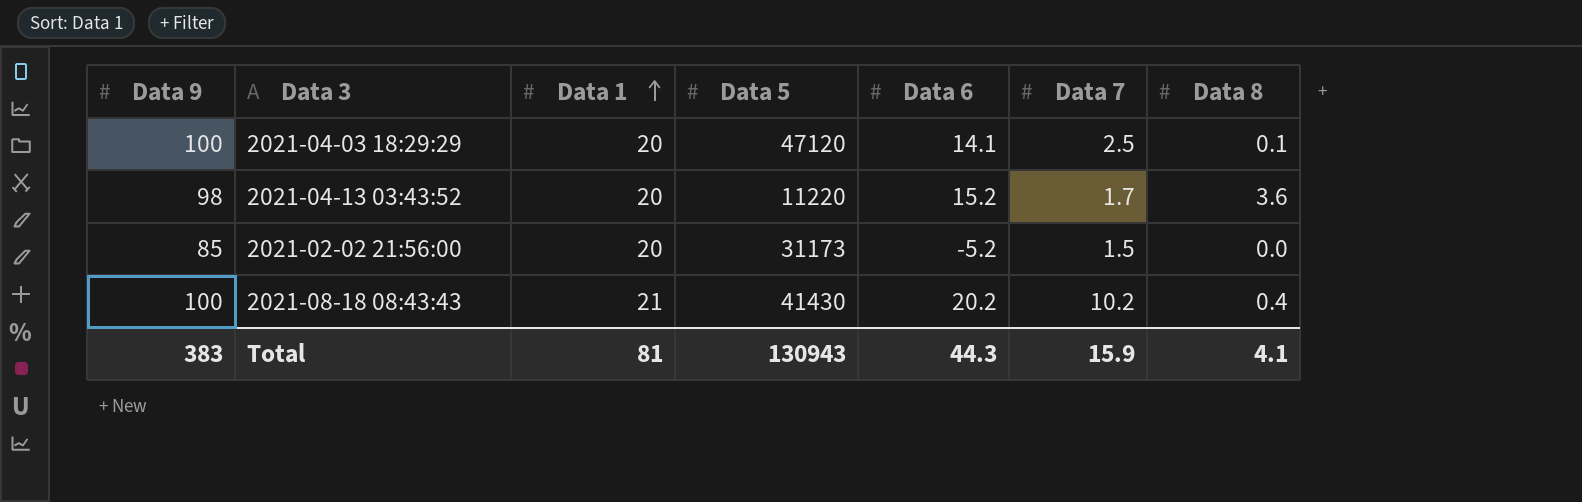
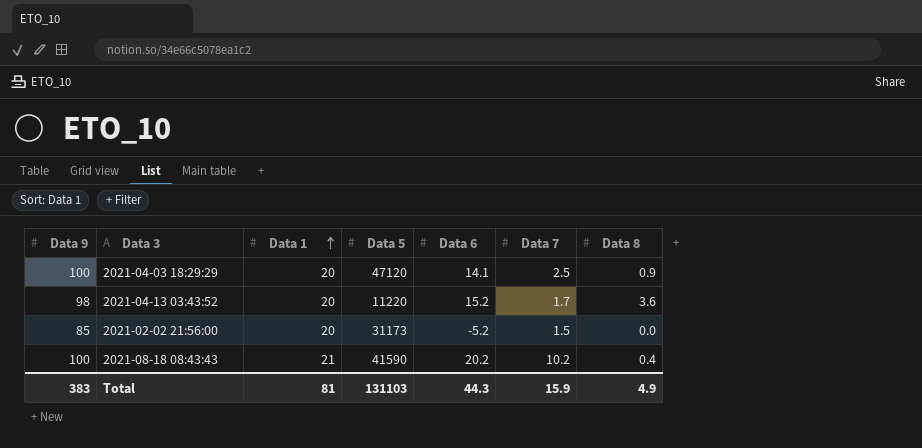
2021-04-03 18:29:29 | Data 8: 0.1 -> 0.9
2021-08-18 08:43:43 | Data 5: 41430 -> 41590
Total | Data 5: 130943 -> 131103
Total | Data 8: 4.1 -> 4.9

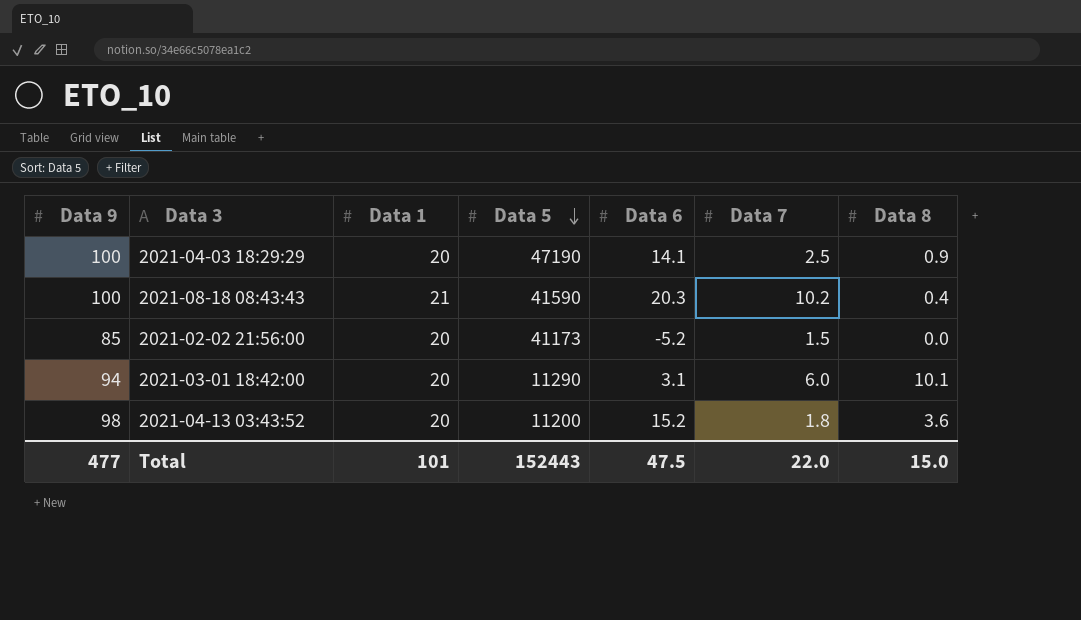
row order: Data 1 ascending -> Data 5 descending
2021-04-03 18:29:29 | Data 5: 47120 -> 47190
2021-08-18 08:43:43 | Data 6: 20.2 -> 20.3
2021-02-02 21:56:00 | Data 5: 31173 -> 41173
row 2021-03-01 18:42:00: none -> 94 | 20 | 11290 | 3.1 | 6.0 | 10.1
2021-04-13 03:43:52 | Data 5: 11220 -> 11200
2021-04-13 03:43:52 | Data 7: 1.7 -> 1.8
Total | Data 9: 383 -> 477
Total | Data 1: 81 -> 101
Total | Data 5: 131103 -> 152443
Total | Data 6: 44.3 -> 47.5
Total | Data 7: 15.9 -> 22.0
Total | Data 8: 4.9 -> 15.0

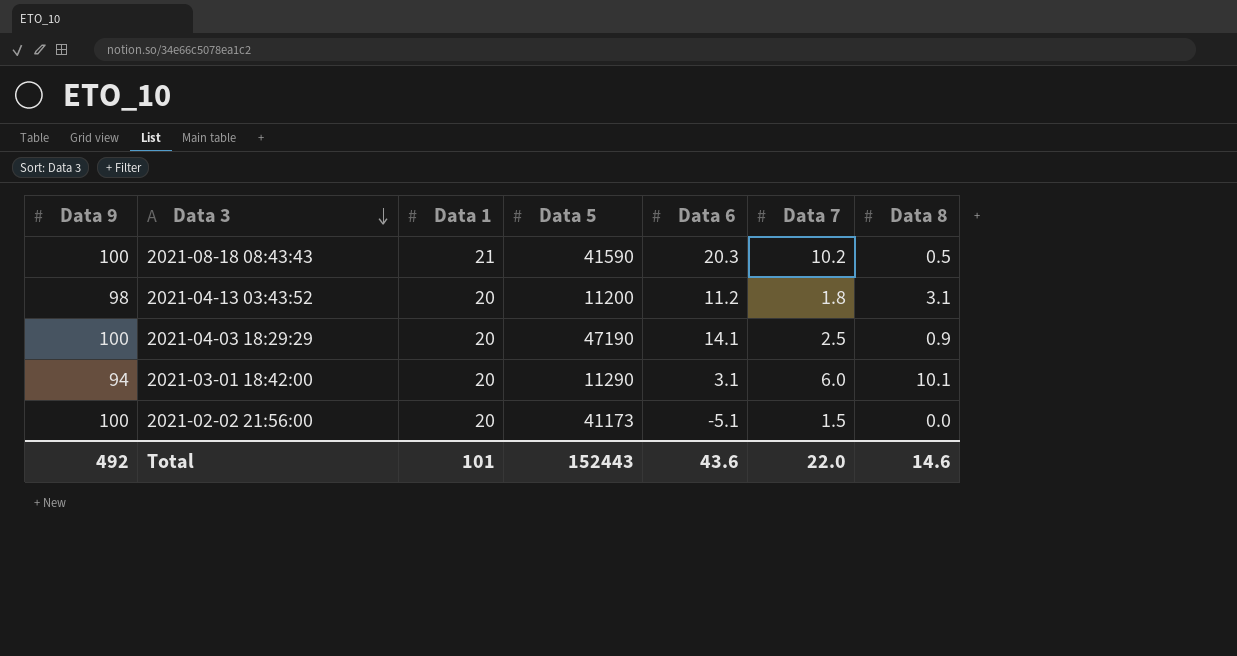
row order: Data 5 descending -> Data 3 descending
2021-08-18 08:43:43 | Data 8: 0.4 -> 0.5
2021-04-13 03:43:52 | Data 6: 15.2 -> 11.2
2021-04-13 03:43:52 | Data 8: 3.6 -> 3.1
2021-02-02 21:56:00 | Data 9: 85 -> 100
2021-02-02 21:56:00 | Data 6: -5.2 -> -5.1
Total | Data 9: 477 -> 492
Total | Data 6: 47.5 -> 43.6
Total | Data 8: 15.0 -> 14.6

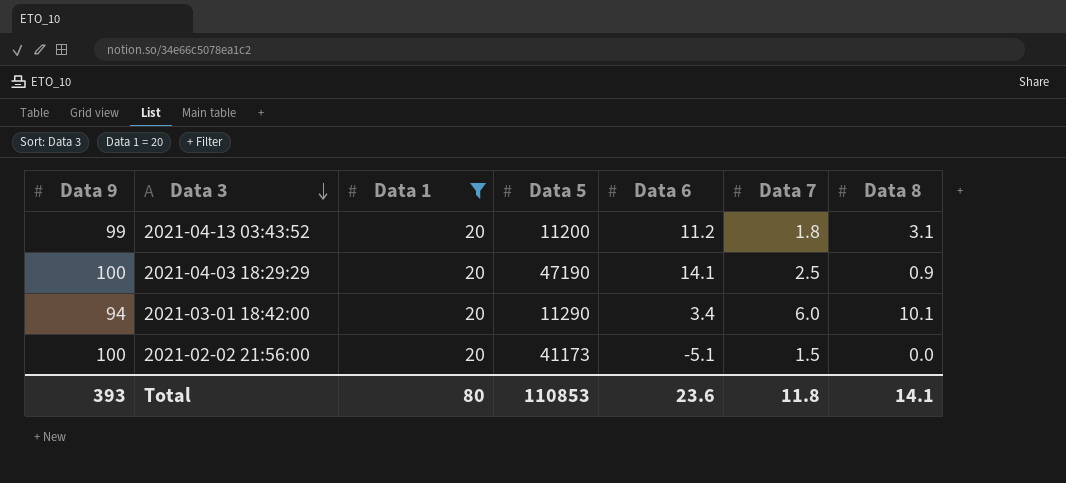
filter: none -> Data 1 = 20
2021-04-13 03:43:52 | Data 9: 98 -> 99
2021-03-01 18:42:00 | Data 6: 3.1 -> 3.4
Total | Data 9: 492 -> 393
Total | Data 1: 101 -> 80
Total | Data 5: 152443 -> 110853
Total | Data 6: 43.6 -> 23.6
Total | Data 7: 22.0 -> 11.8
Total | Data 8: 14.6 -> 14.1

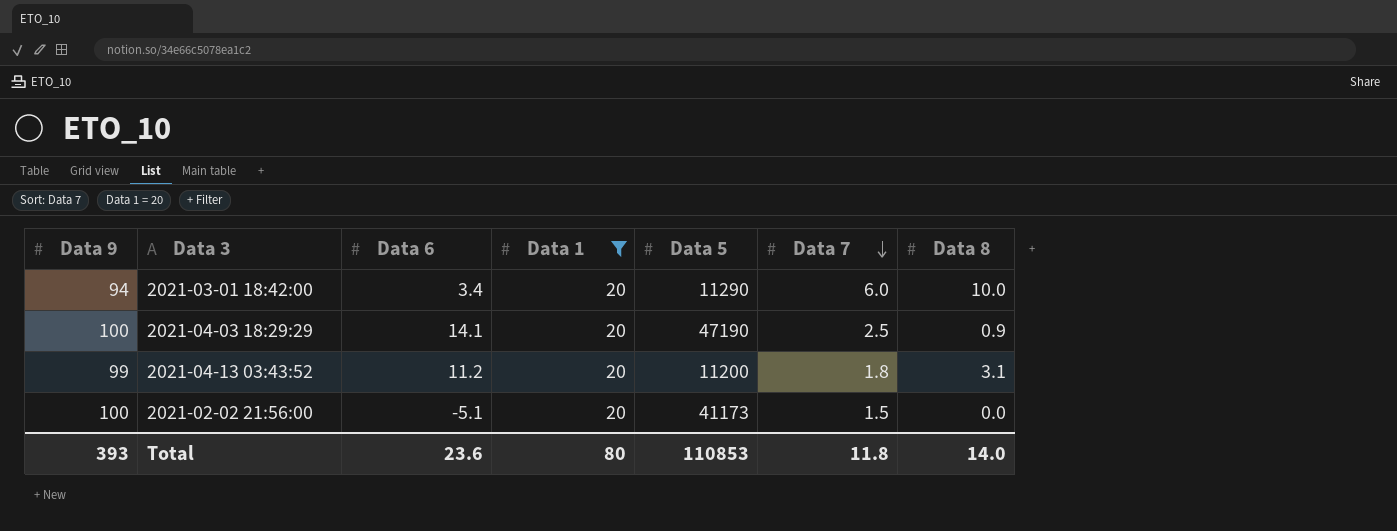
row order: Data 3 descending -> Data 7 descending
column Data 6 | position: 5 -> 3
2021-03-01 18:42:00 | Data 8: 10.1 -> 10.0
Total | Data 8: 14.1 -> 14.0

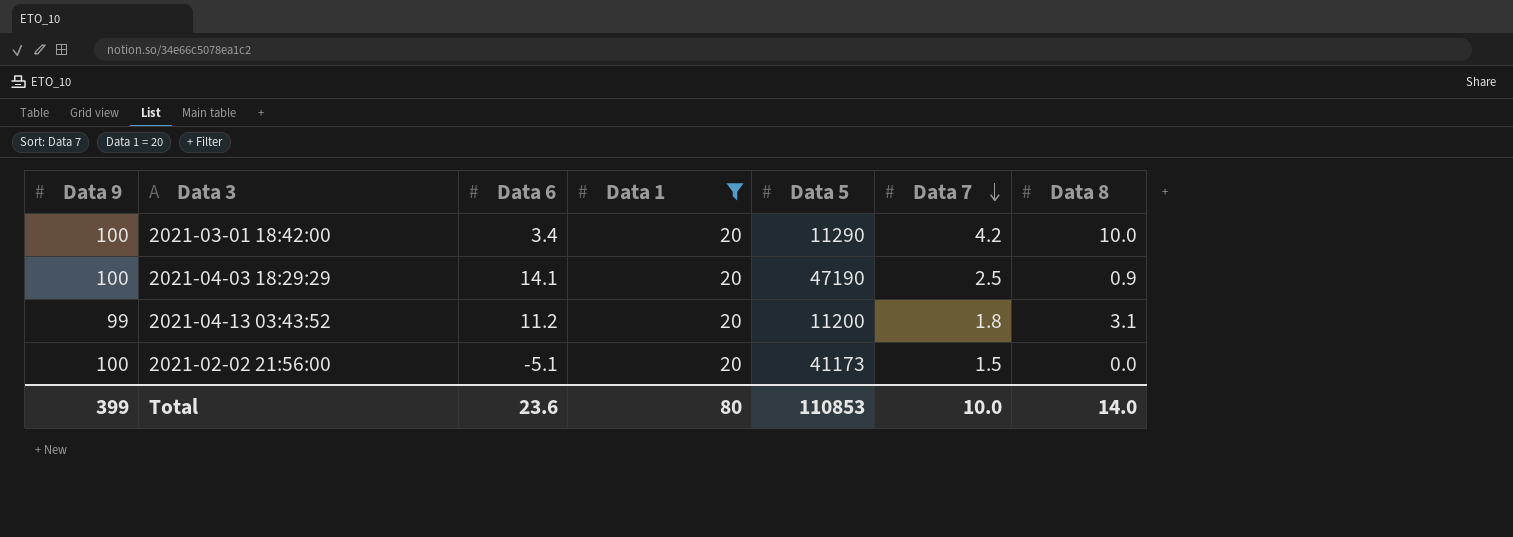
2021-03-01 18:42:00 | Data 9: 94 -> 100
2021-03-01 18:42:00 | Data 7: 6.0 -> 4.2
Total | Data 9: 393 -> 399
Total | Data 7: 11.8 -> 10.0

